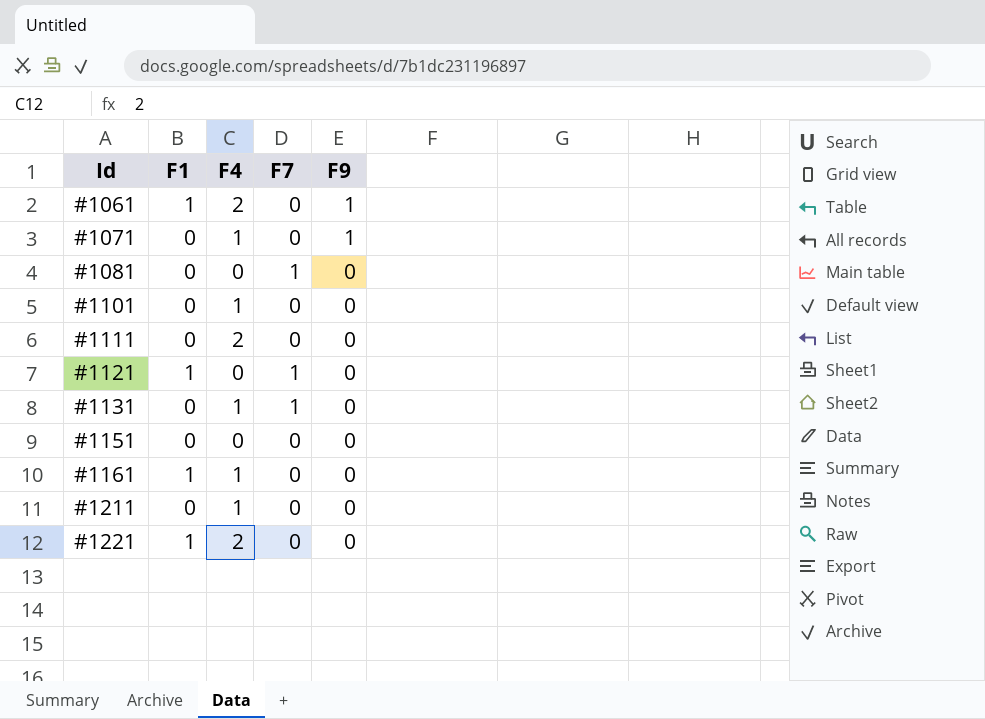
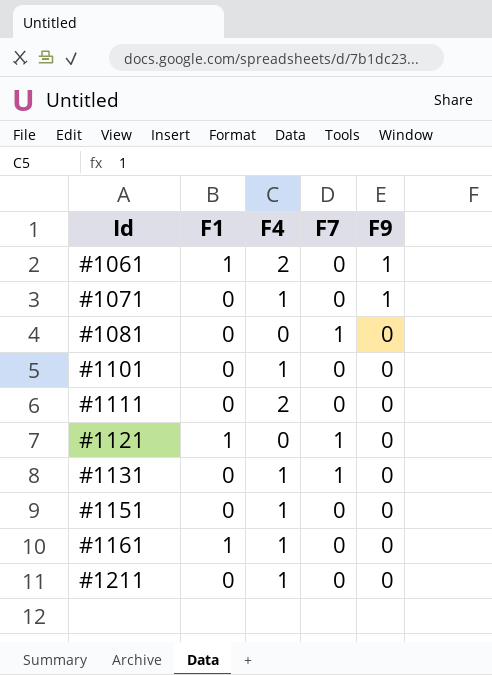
row #1221: 1 | 2 | 0 | 0 -> none
#1151 | F4: 0 -> 1

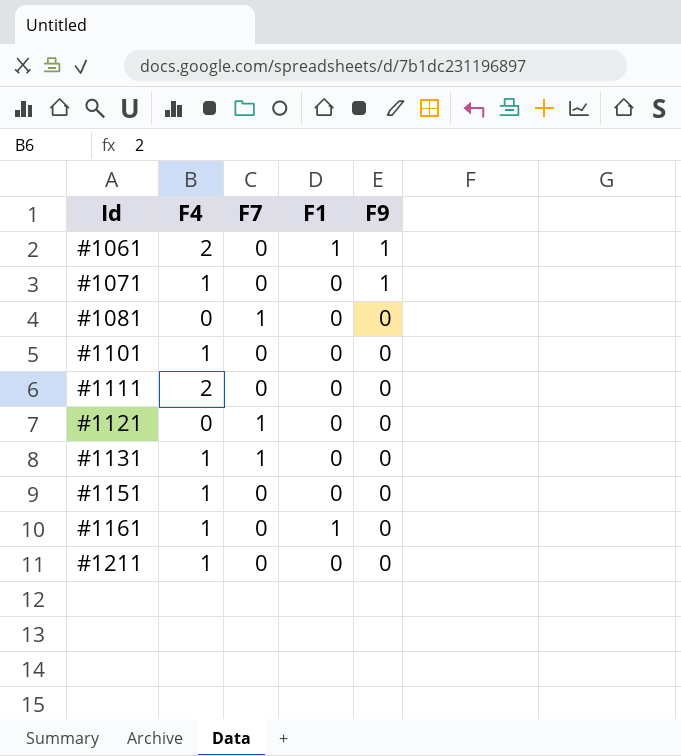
column F1 | position: 2 -> 4
#1121 | F1: 1 -> 0

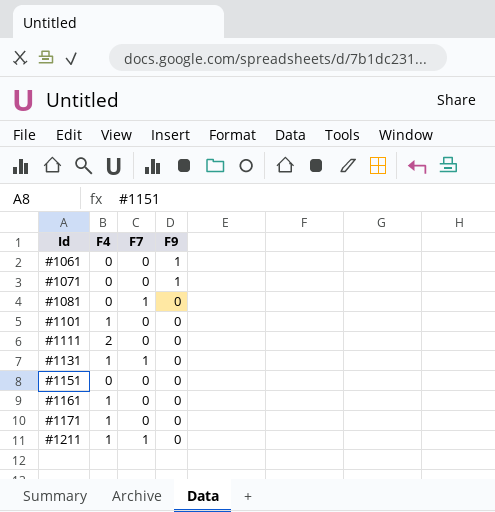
column F1 | position: 4 -> none
row #1121: 0 | 1 | 0 | 0 -> none
#1061 | F4: 2 -> 0
#1071 | F4: 1 -> 0
#1151 | F4: 1 -> 0
row #1171: none -> 1 | 0 | 0
#1211 | F7: 0 -> 1

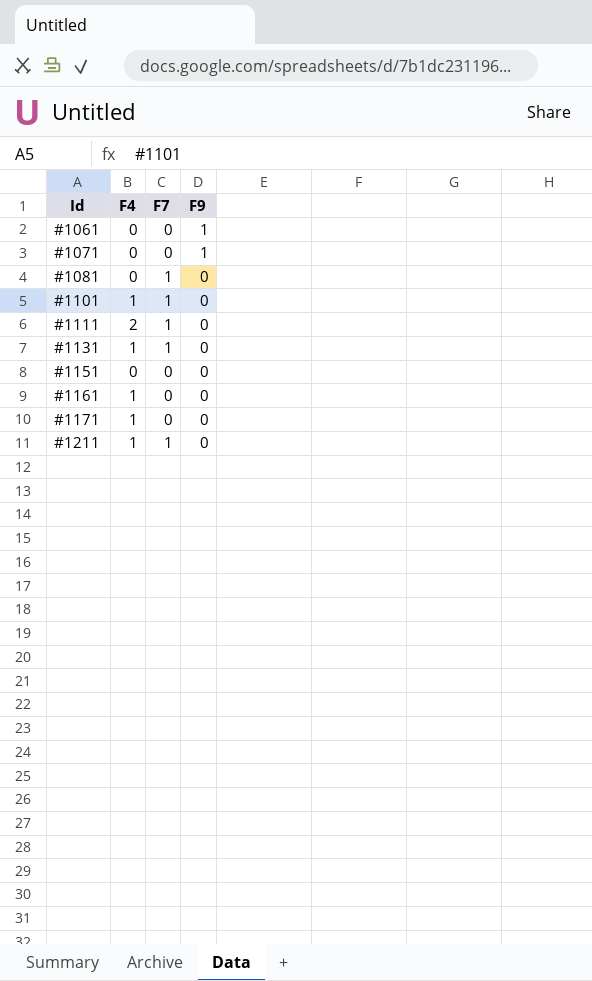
#1101 | F7: 0 -> 1
#1111 | F7: 0 -> 1

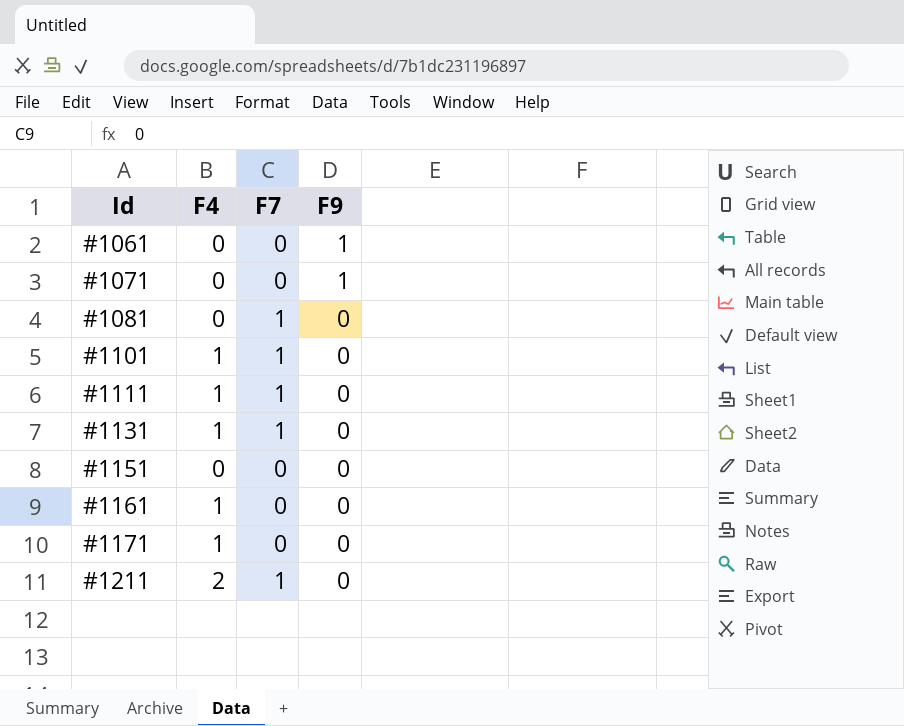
#1111 | F4: 2 -> 1
#1211 | F4: 1 -> 2

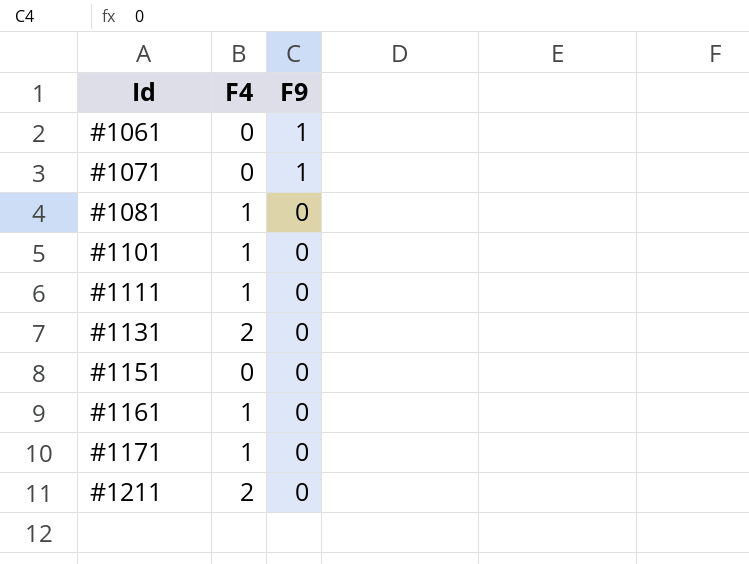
column F7 | position: 3 -> none
#1081 | F4: 0 -> 1
#1131 | F4: 1 -> 2

